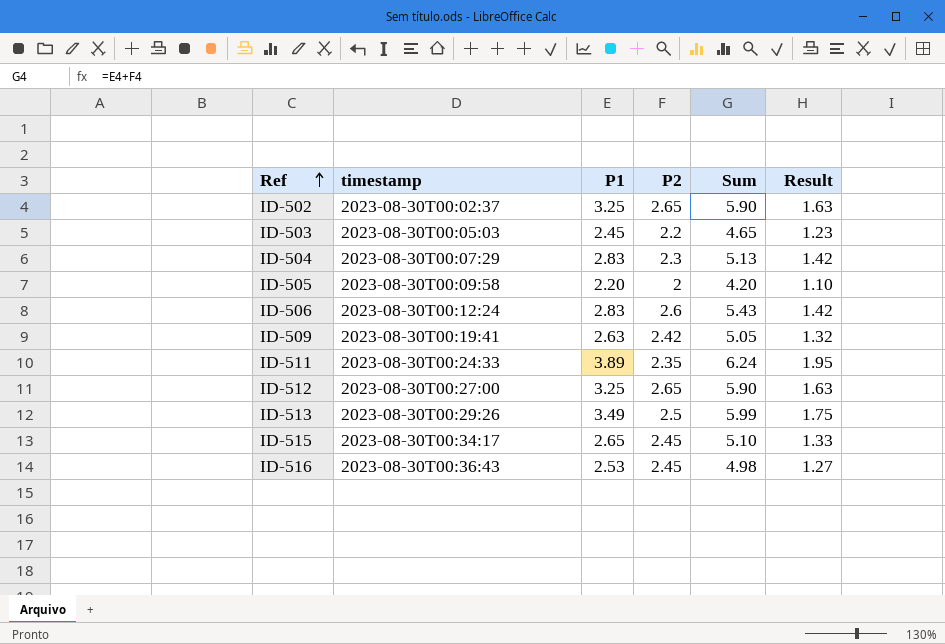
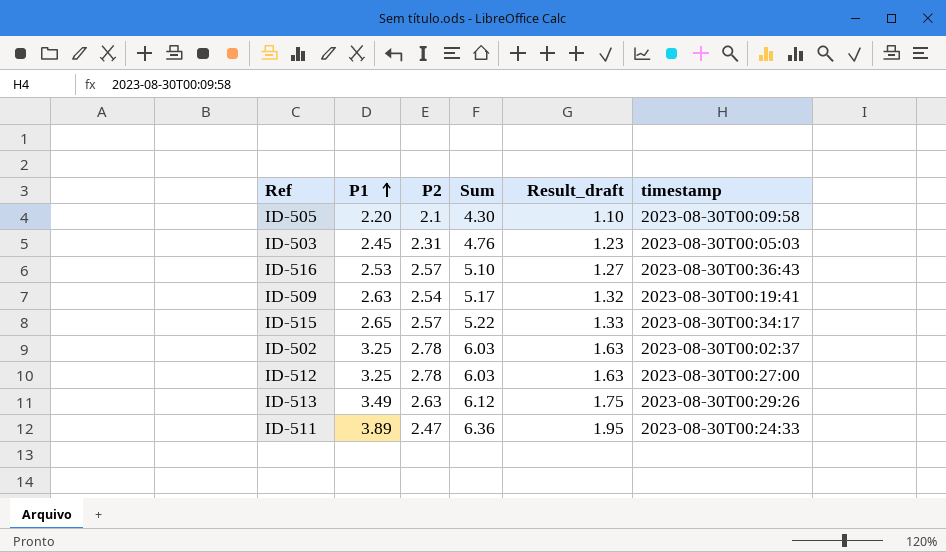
row order: Ref ascending -> P1 ascending
column name: Result -> Result_draft
column timestamp | position: 2 -> 6
row ID-504: 2023-08-30T00:07:29 | 2.83 | 2.3 | 5.13 | 1.42 -> none
row ID-506: 2023-08-30T00:12:24 | 2.83 | 2.6 | 5.43 | 1.42 -> none
ID-505 | P2: 2 -> 2.1
ID-505 | Sum: 4.20 -> 4.30
ID-503 | P2: 2.2 -> 2.31
ID-503 | Sum: 4.65 -> 4.76
ID-516 | P2: 2.45 -> 2.57
ID-516 | Sum: 4.98 -> 5.10
ID-509 | P2: 2.42 -> 2.54
ID-509 | Sum: 5.05 -> 5.17
ID-515 | P2: 2.45 -> 2.57
ID-515 | Sum: 5.10 -> 5.22
ID-502 | P2: 2.65 -> 2.78
ID-502 | Sum: 5.90 -> 6.03
ID-512 | P2: 2.65 -> 2.78
ID-512 | Sum: 5.90 -> 6.03
ID-513 | P2: 2.5 -> 2.63
ID-513 | Sum: 5.99 -> 6.12
ID-511 | P2: 2.35 -> 2.47
ID-511 | Sum: 6.24 -> 6.36

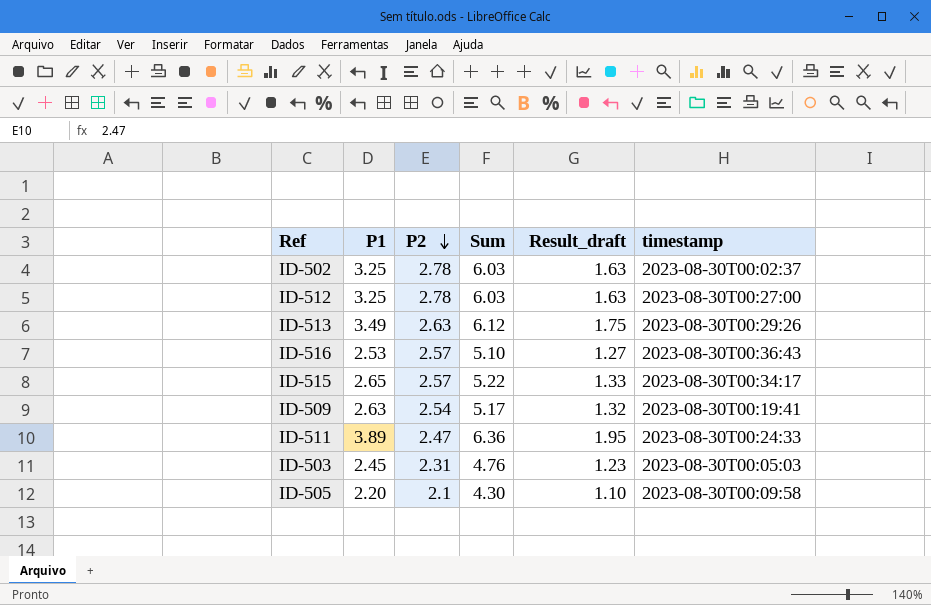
row order: P1 ascending -> P2 descending

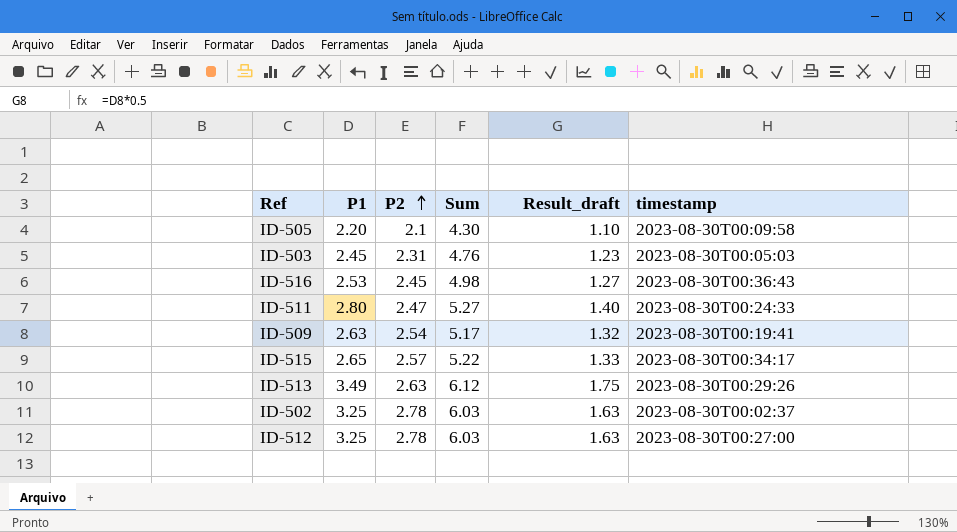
row order: P2 descending -> P2 ascending
ID-516 | P2: 2.57 -> 2.45
ID-516 | Sum: 5.10 -> 4.98
ID-511 | P1: 3.89 -> 2.80
ID-511 | Sum: 6.36 -> 5.27
ID-511 | Result_draft: 1.95 -> 1.40

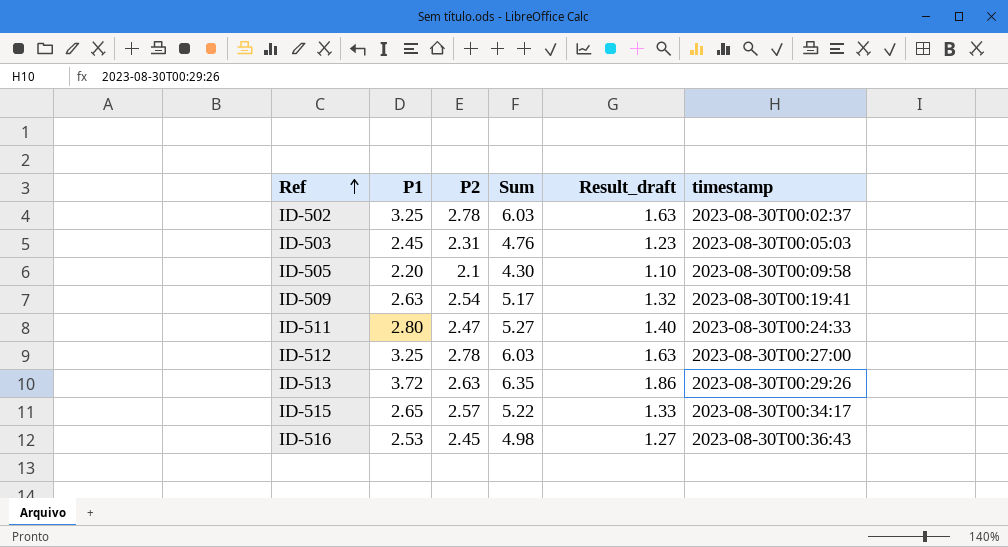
row order: P2 ascending -> Ref ascending
ID-513 | P1: 3.49 -> 3.72
ID-513 | Sum: 6.12 -> 6.35
ID-513 | Result_draft: 1.75 -> 1.86

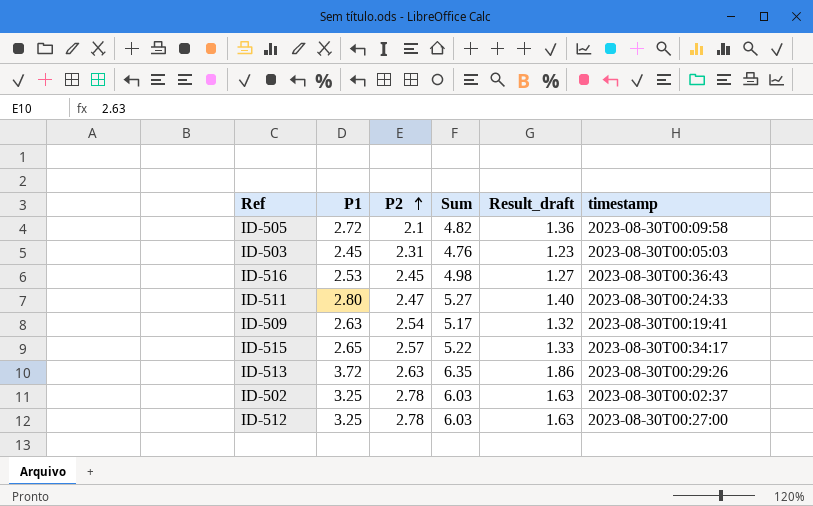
row order: Ref ascending -> P2 ascending
ID-505 | P1: 2.20 -> 2.72
ID-505 | Sum: 4.30 -> 4.82
ID-505 | Result_draft: 1.10 -> 1.36

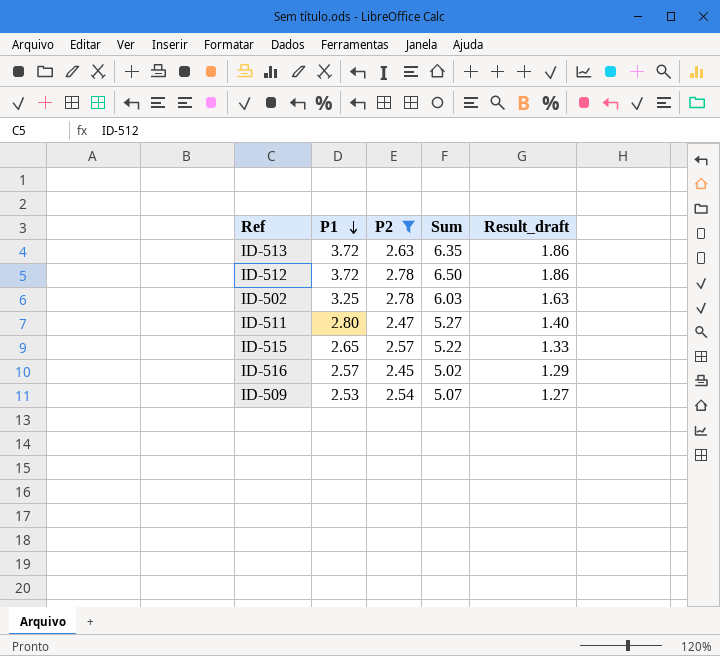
filter: none -> P2 >= 2.45
row order: P2 ascending -> P1 descending
column timestamp | position: 6 -> none
ID-512 | P1: 3.25 -> 3.72
ID-512 | Sum: 6.03 -> 6.50
ID-512 | Result_draft: 1.63 -> 1.86
ID-516 | P1: 2.53 -> 2.57
ID-516 | Sum: 4.98 -> 5.02
ID-516 | Result_draft: 1.27 -> 1.29
ID-509 | P1: 2.63 -> 2.53
ID-509 | Sum: 5.17 -> 5.07
ID-509 | Result_draft: 1.32 -> 1.27

